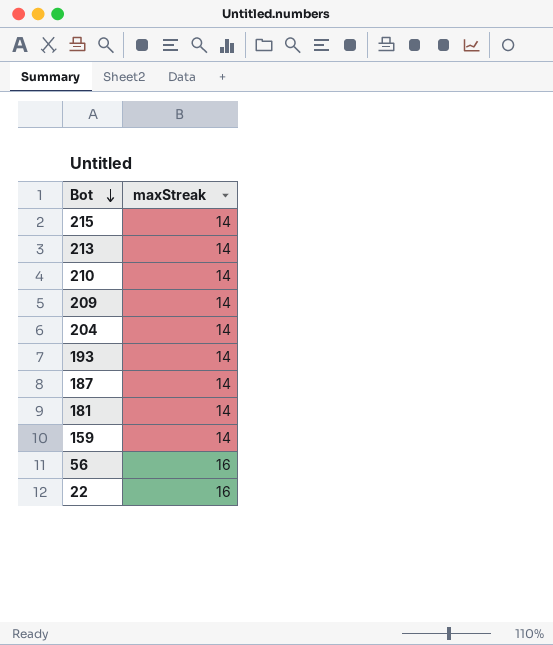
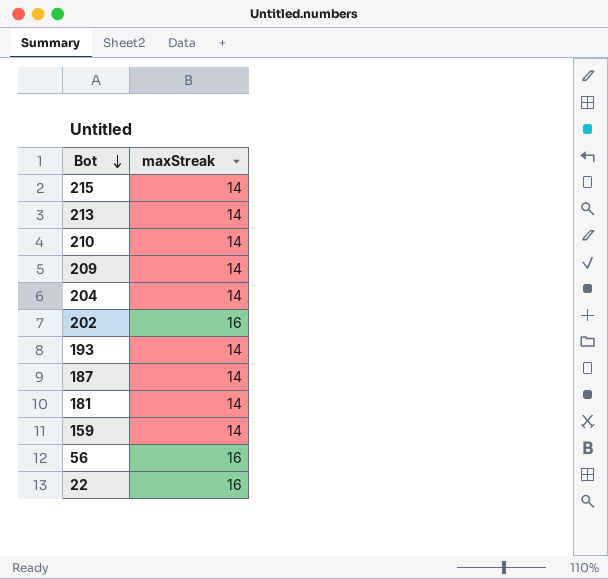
row 202: none -> 16

